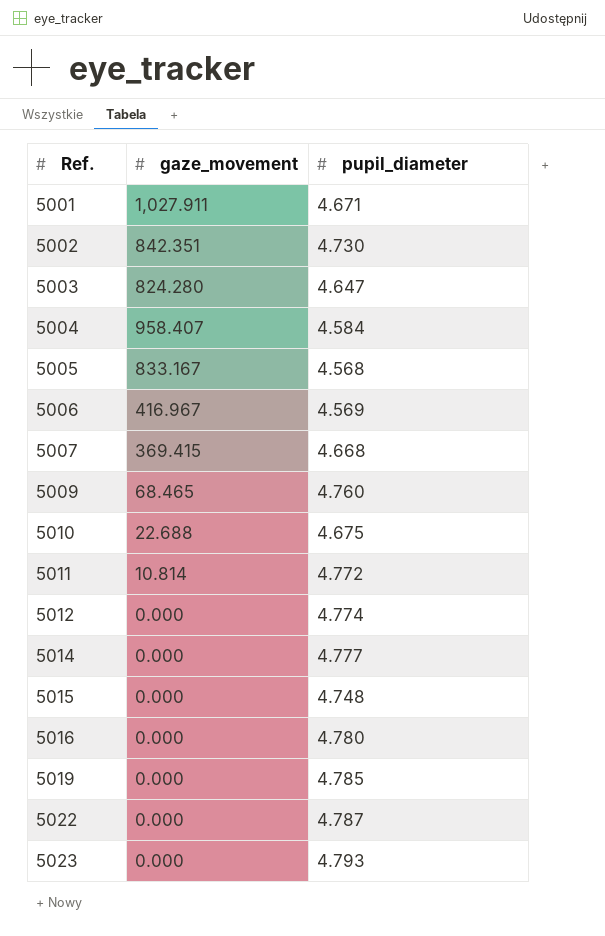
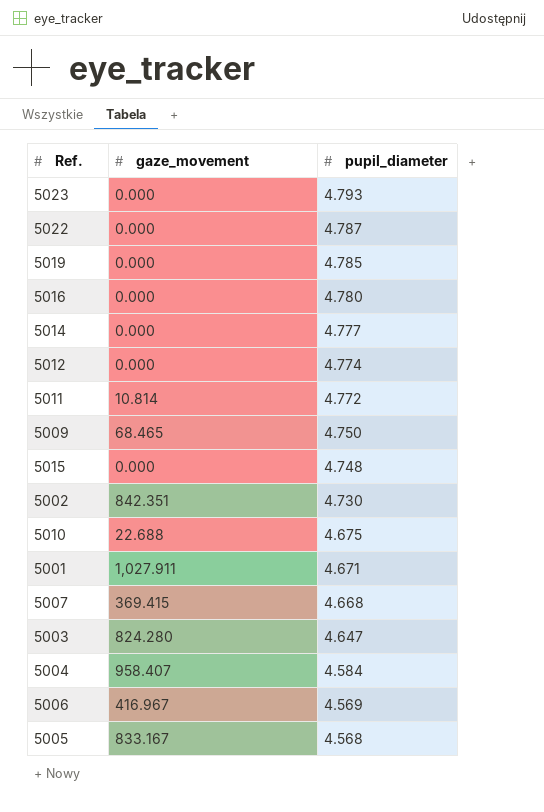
row order: Ref. ascending -> pupil_diameter descending
5009 | pupil_diameter: 4.760 -> 4.750

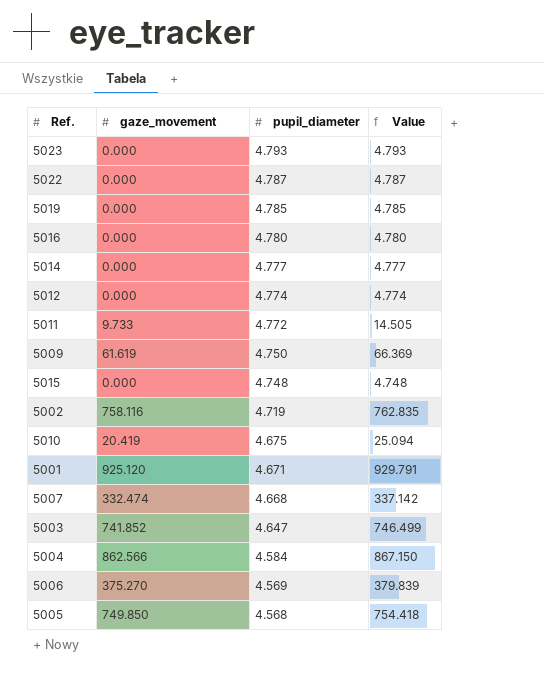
column Value | formula: none -> [gaze_movement] + [pupil_diameter]
5011 | gaze_movement: 10.814 -> 9.733
5009 | gaze_movement: 68.465 -> 61.619
5002 | gaze_movement: 842.351 -> 758.116
5002 | pupil_diameter: 4.730 -> 4.719
5010 | gaze_movement: 22.688 -> 20.419
5001 | gaze_movement: 1,027.911 -> 925.120
5007 | gaze_movement: 369.415 -> 332.474
5003 | gaze_movement: 824.280 -> 741.852
5004 | gaze_movement: 958.407 -> 862.566
5006 | gaze_movement: 416.967 -> 375.270
5005 | gaze_movement: 833.167 -> 749.850

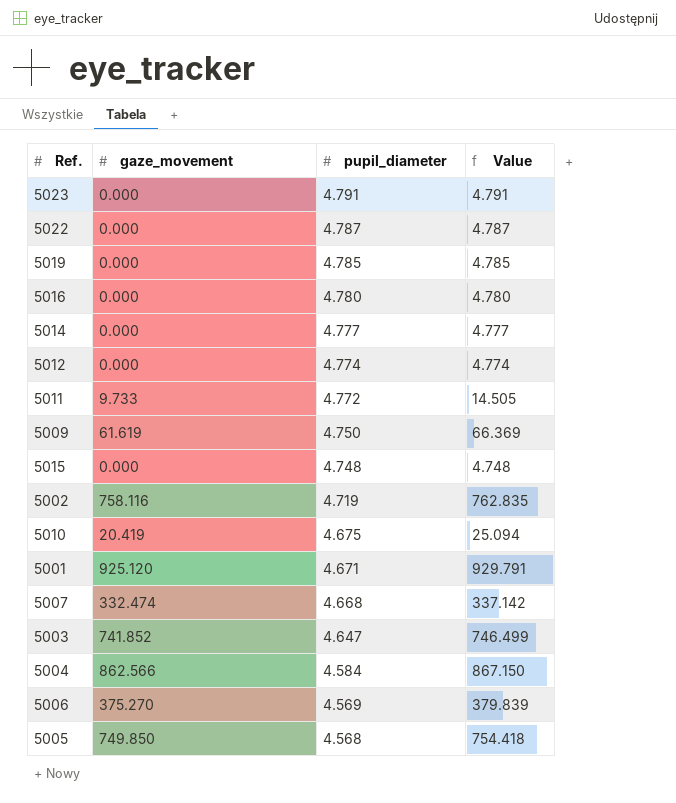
5023 | pupil_diameter: 4.793 -> 4.791
5023 | Value: 4.793 -> 4.791

